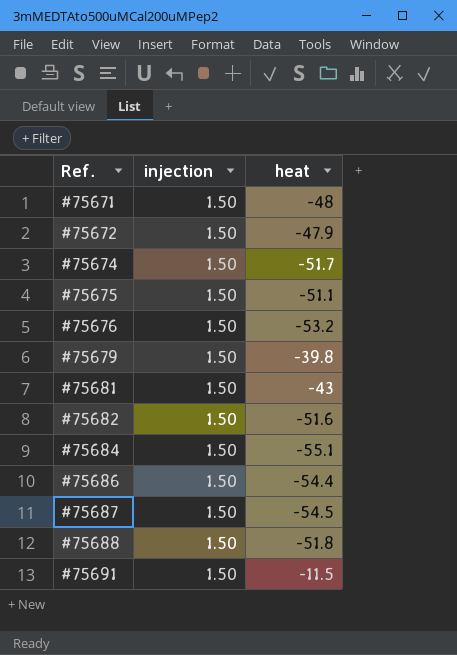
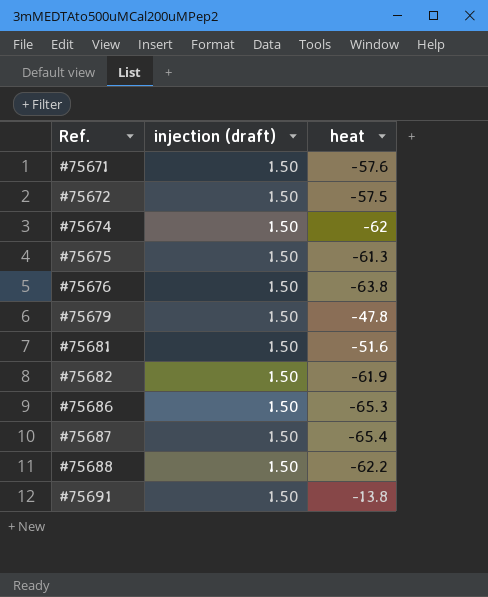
column name: injection -> injection (draft)
row #75684: 1.50 | -55.1 -> none
#75671 | heat: -48 -> -57.6
#75672 | heat: -47.9 -> -57.5
#75674 | heat: -51.7 -> -62
#75675 | heat: -51.1 -> -61.3
#75676 | heat: -53.2 -> -63.8
#75679 | heat: -39.8 -> -47.8
#75681 | heat: -43 -> -51.6
#75682 | heat: -51.6 -> -61.9
#75686 | heat: -54.4 -> -65.3
#75687 | heat: -54.5 -> -65.4
#75688 | heat: -51.8 -> -62.2
#75691 | heat: -11.5 -> -13.8

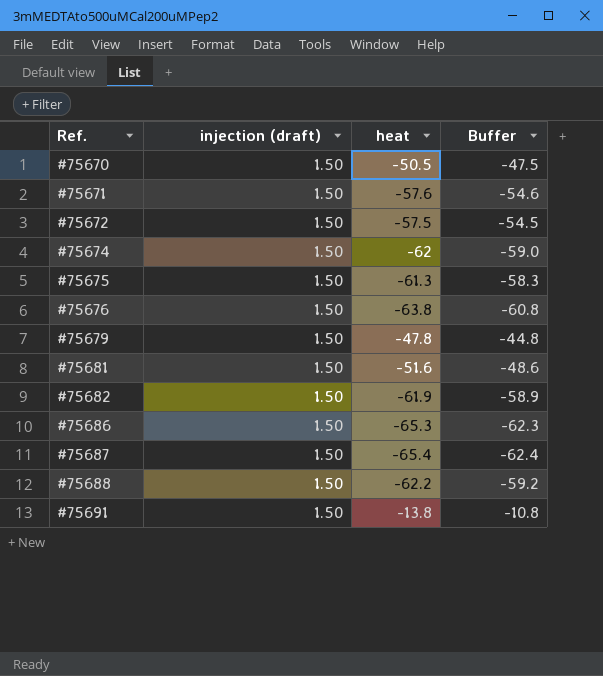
column Buffer | formula: none -> [heat] + 3
row #75670: none -> 1.50 | -50.5 | -47.5

